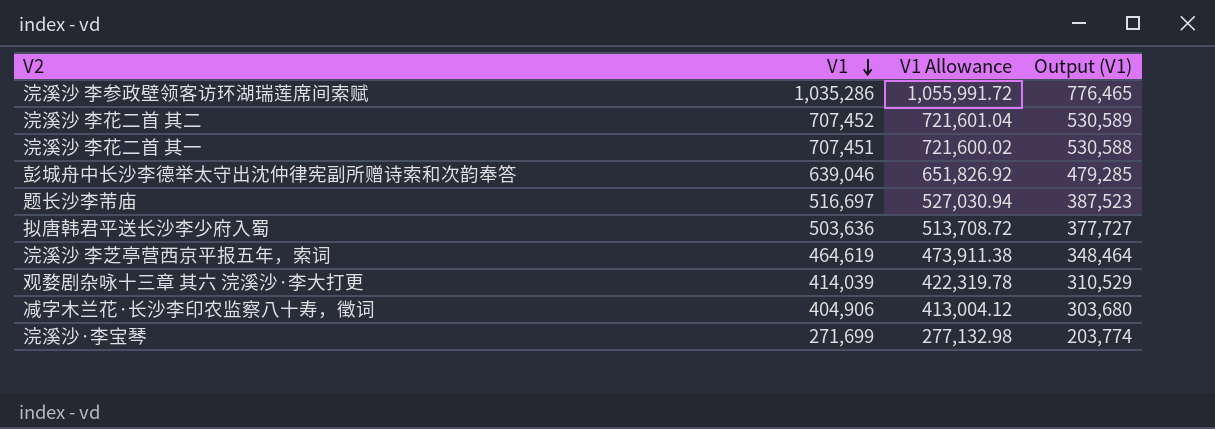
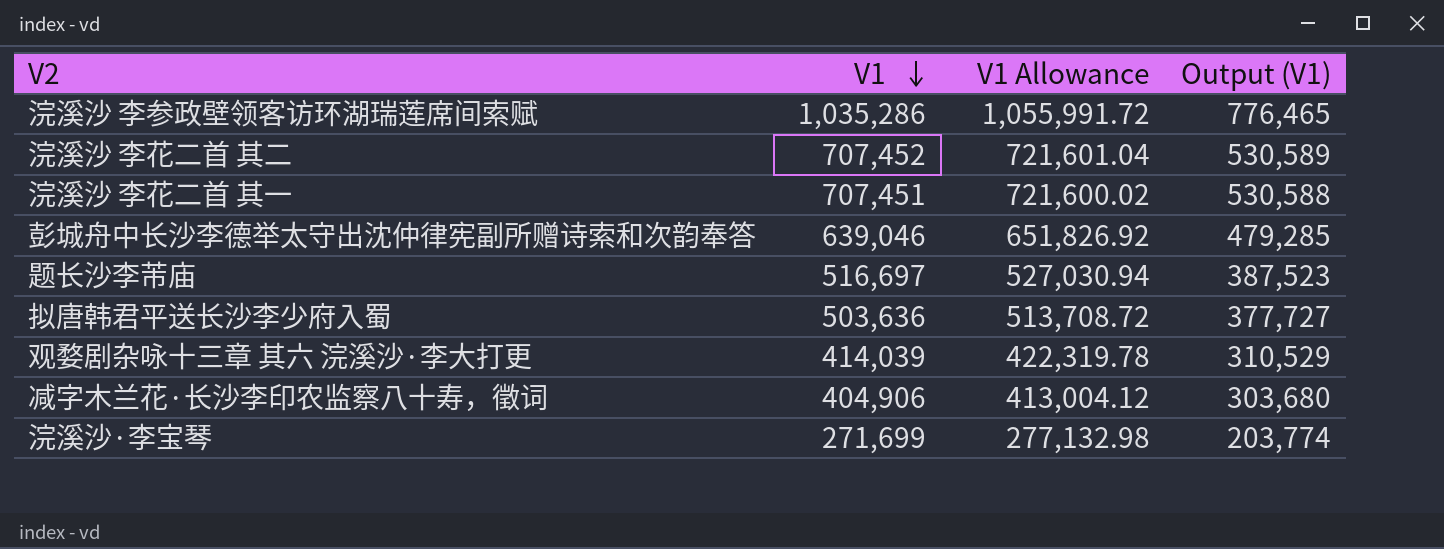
row 浣溪沙 李芝亭营西京平报五年，索词: 464,619 | 473,911.38 | 348,464 -> none

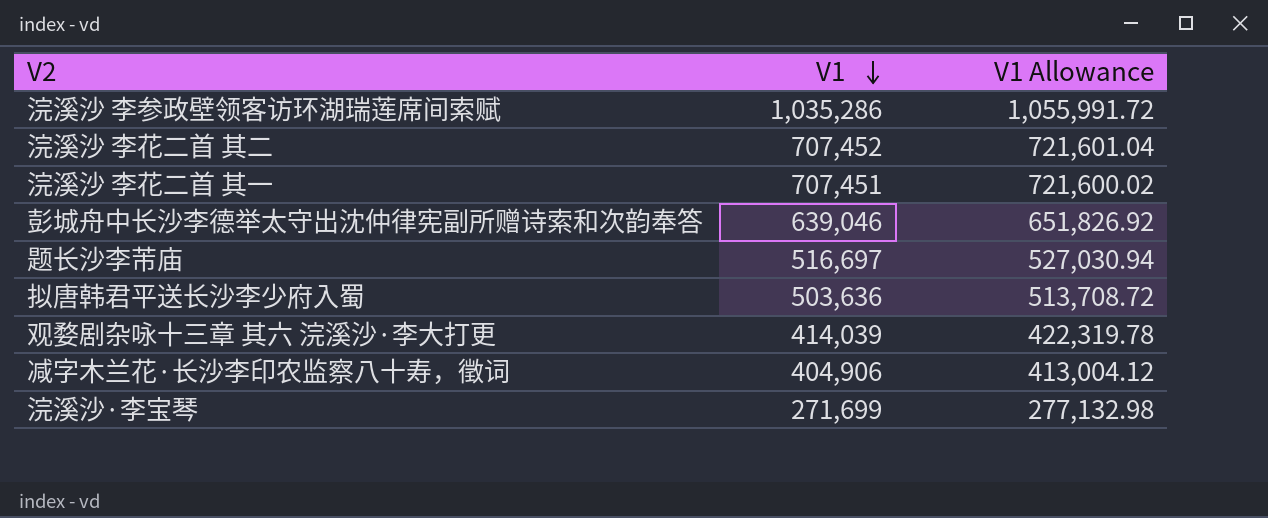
column Output (V1) | formula: [V1] * 0.75 -> none

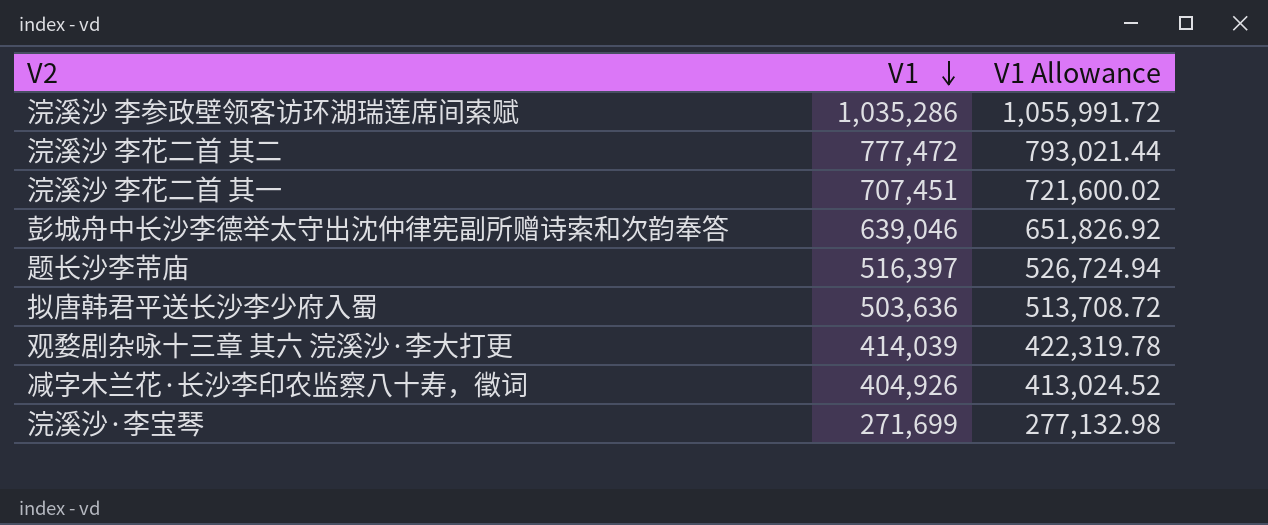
浣溪沙 李花二首 其二 | V1: 707,452 -> 777,472
浣溪沙 李花二首 其二 | V1 Allowance: 721,601.04 -> 793,021.44
题长沙李芾庙 | V1: 516,697 -> 516,397
题长沙李芾庙 | V1 Allowance: 527,030.94 -> 526,724.94
减字木兰花·长沙李印农监察八十寿，徵词 | V1: 404,906 -> 404,926
减字木兰花·长沙李印农监察八十寿，徵词 | V1 Allowance: 413,004.12 -> 413,024.52

